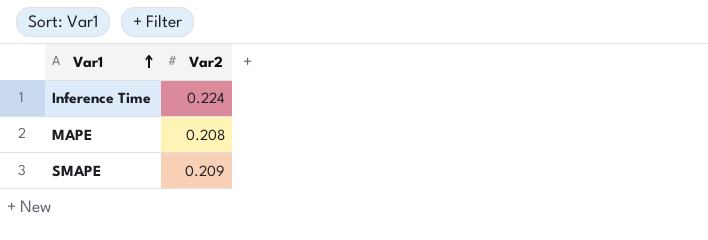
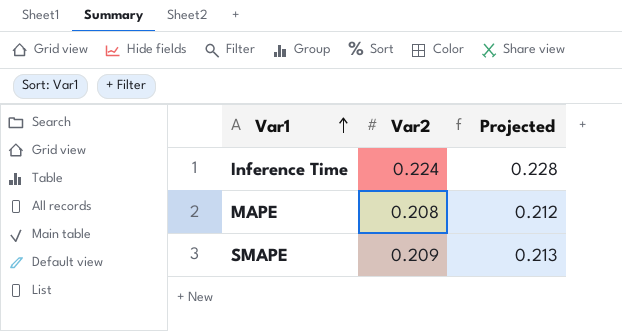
column Projected | formula: none -> [Var2] * 1.02

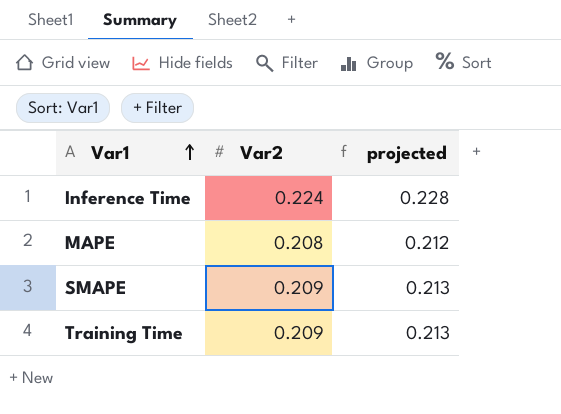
column name: Projected -> projected
row Training Time: none -> 0.209 | 0.213

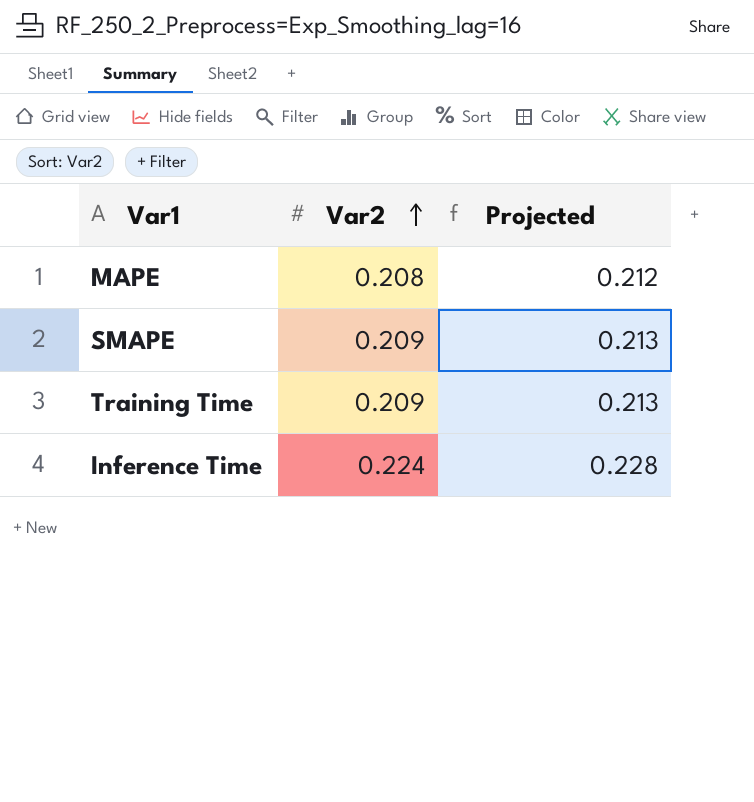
row order: Var1 ascending -> Var2 ascending
column name: projected -> Projected

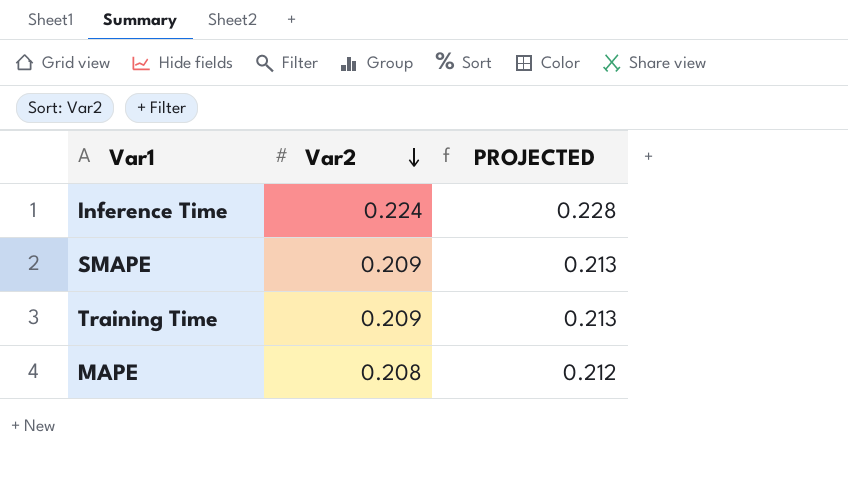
row order: Var2 ascending -> Var2 descending
column name: Projected -> PROJECTED

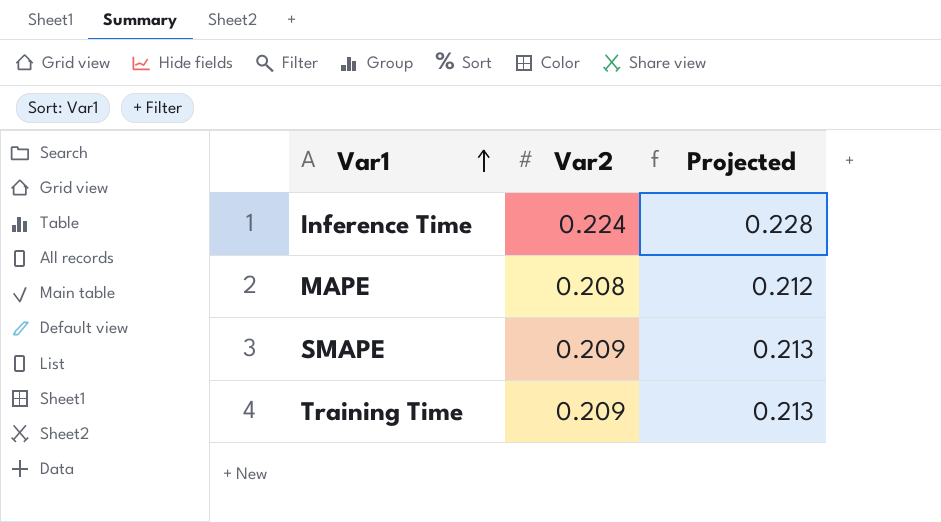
row order: Var2 descending -> Var1 ascending
column name: PROJECTED -> Projected

